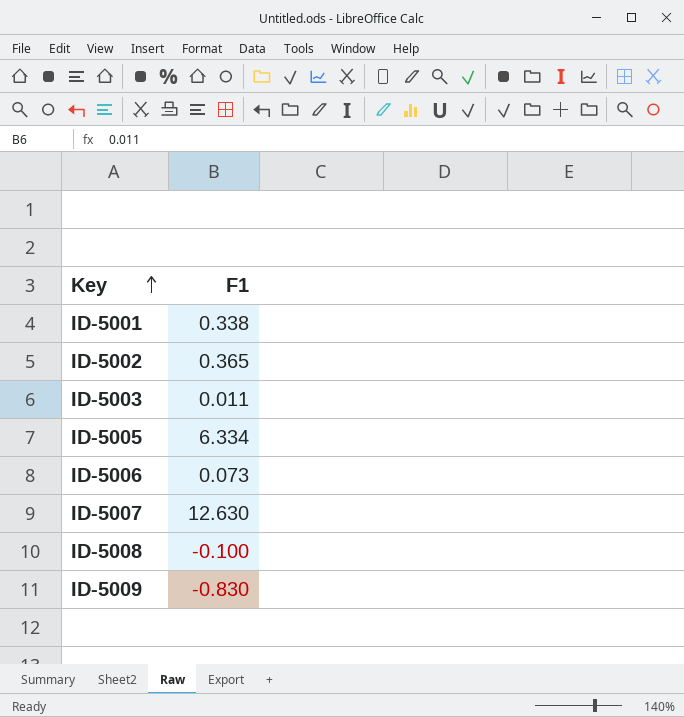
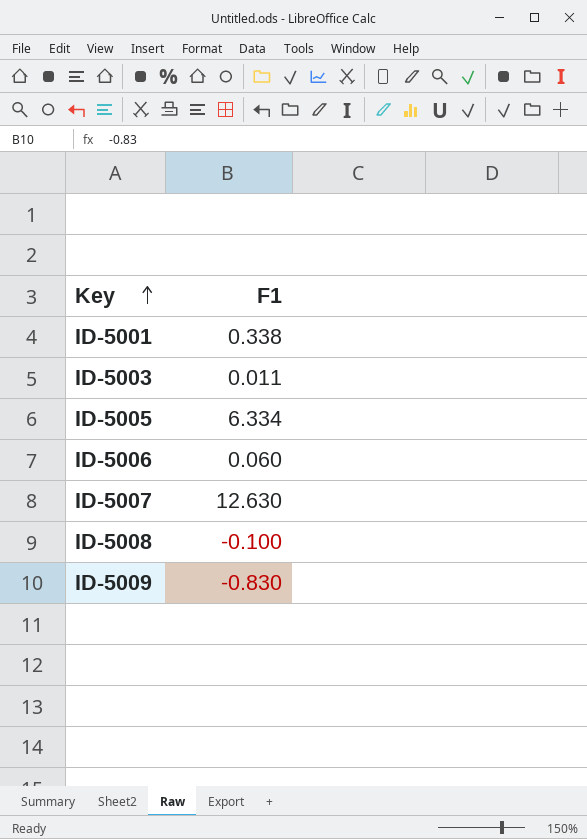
row ID-5002: 0.365 -> none
ID-5006 | F1: 0.073 -> 0.060

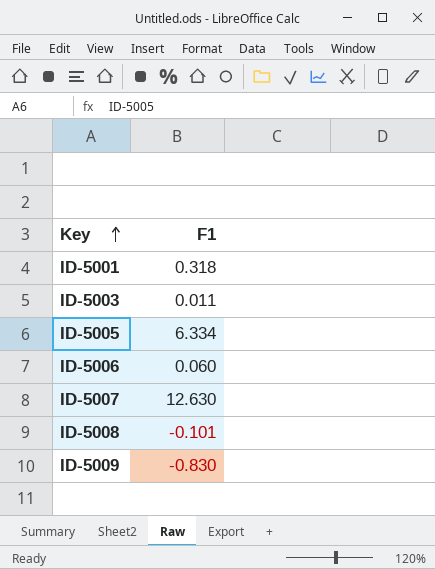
ID-5001 | F1: 0.338 -> 0.318
ID-5008 | F1: -0.100 -> -0.101

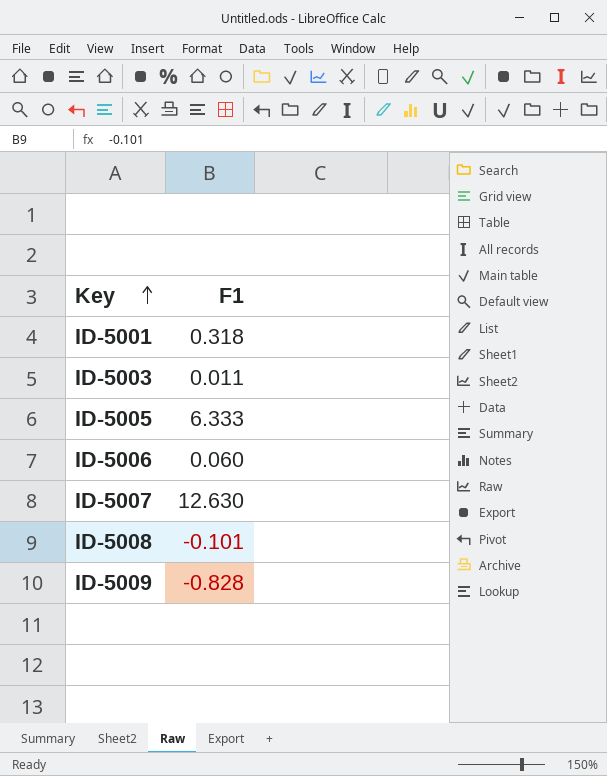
ID-5005 | F1: 6.334 -> 6.333
ID-5009 | F1: -0.830 -> -0.828

